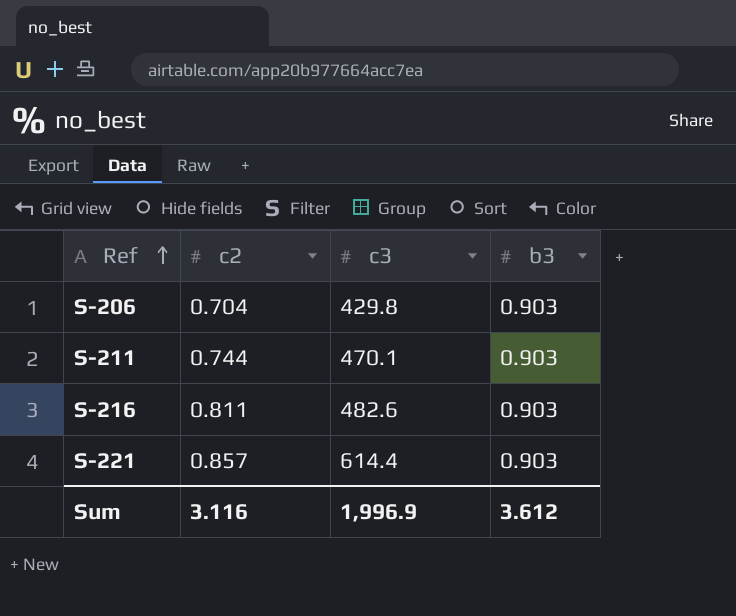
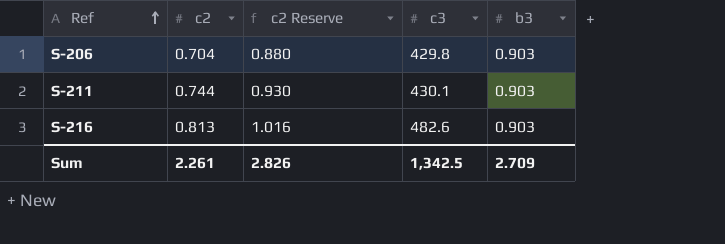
column c2 Reserve | formula: none -> [c2] * 1.25
row S-221: 0.857 | 614.4 | 0.903 -> none
S-211 | c3: 470.1 -> 430.1
S-216 | c2: 0.811 -> 0.813
Sum | c2: 3.116 -> 2.261
Sum | c3: 1,996.9 -> 1,342.5
Sum | b3: 3.612 -> 2.709

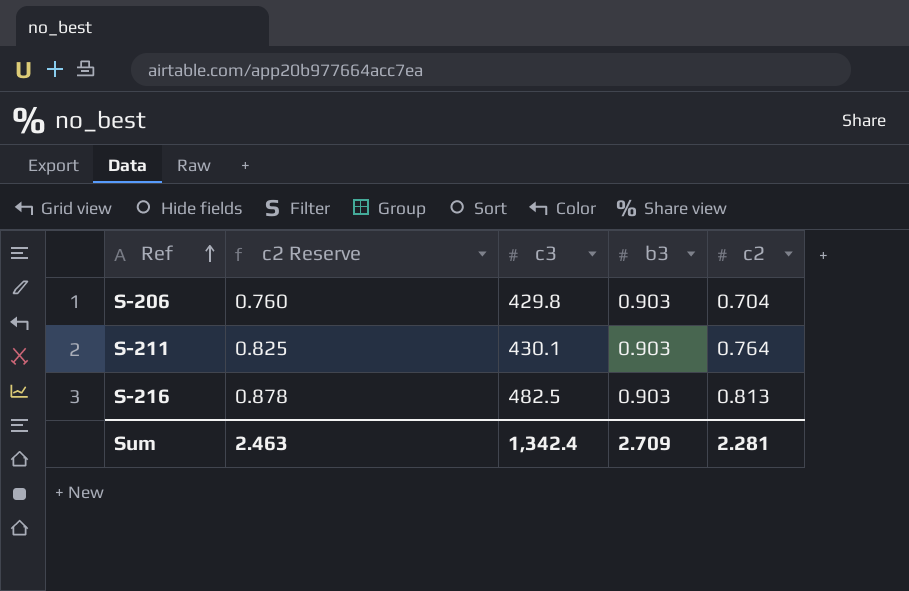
column c2 Reserve | formula: [c2] * 1.25 -> [c2] * 1.08
column c2 | position: 2 -> 5
S-211 | c2: 0.744 -> 0.764
S-216 | c3: 482.6 -> 482.5
Sum | c2 Reserve: 2.826 -> 2.463
Sum | c3: 1,342.5 -> 1,342.4
Sum | c2: 2.261 -> 2.281

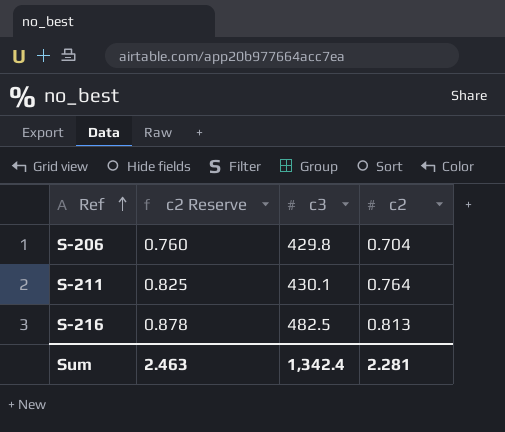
column b3 | position: 4 -> none

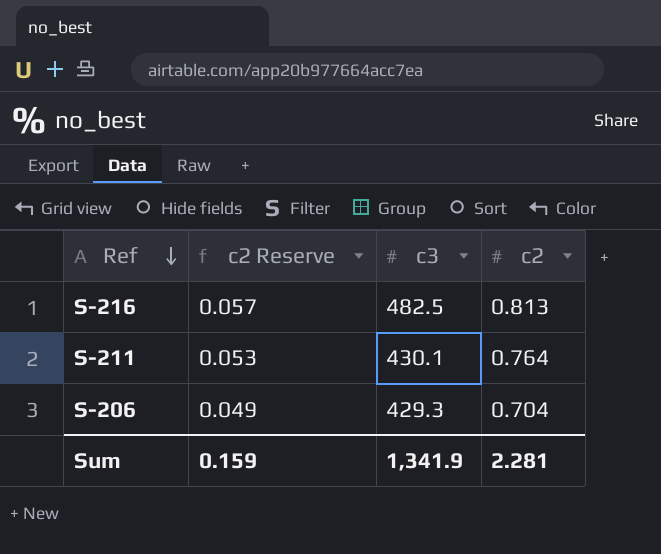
row order: Ref ascending -> Ref descending
column c2 Reserve | formula: [c2] * 1.08 -> [c2] * 0.07
S-206 | c3: 429.8 -> 429.3
Sum | c2 Reserve: 2.463 -> 0.159
Sum | c3: 1,342.4 -> 1,341.9

